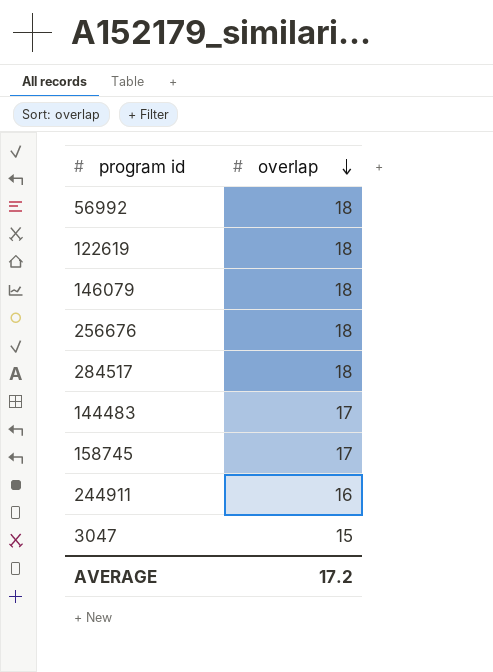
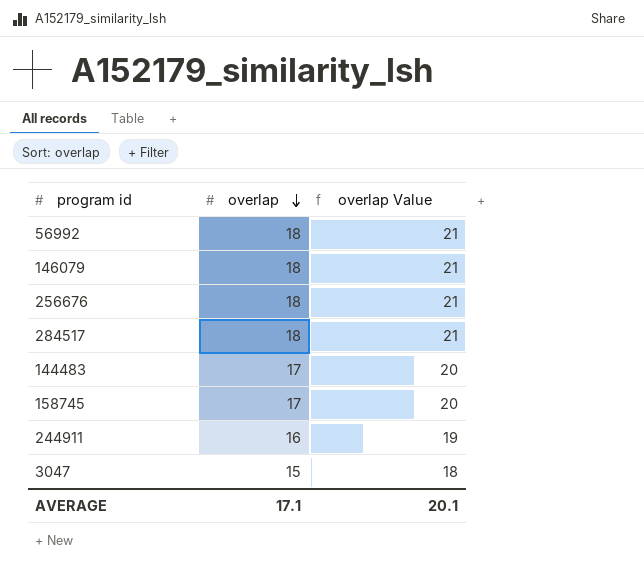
column overlap Value | formula: none -> [overlap] + 3
row 122619: 18 -> none
AVERAGE | overlap: 17.2 -> 17.1

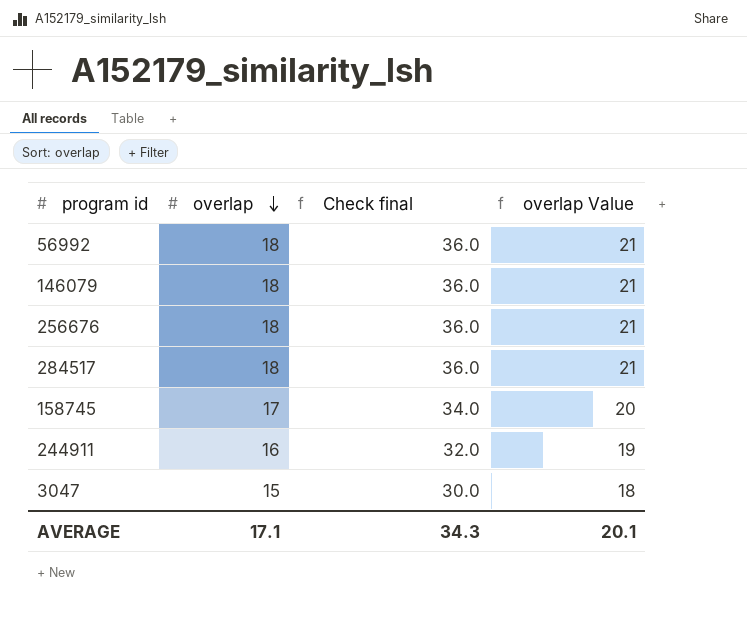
column Check final | formula: none -> [overlap] * 2
row 144483: 17 | 20 -> none

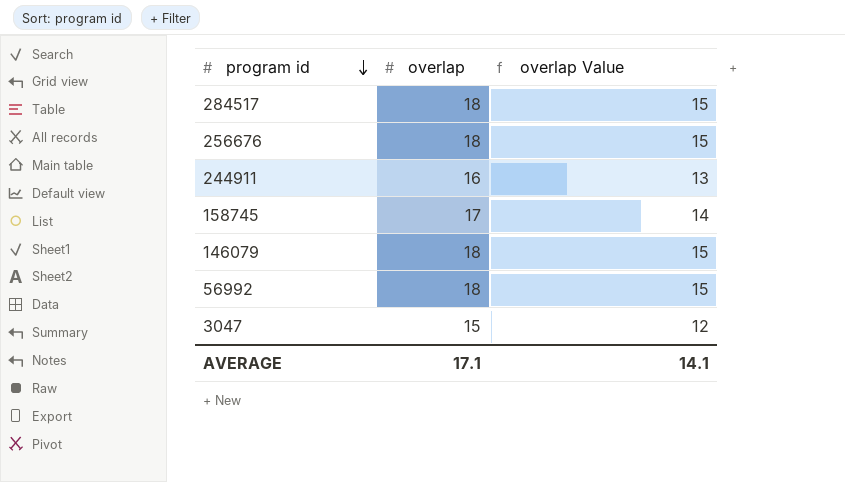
row order: overlap descending -> program id descending
column Check final | formula: [overlap] * 2 -> none
column overlap Value | formula: [overlap] + 3 -> [overlap] - 3
AVERAGE | overlap Value: 20.1 -> 14.1

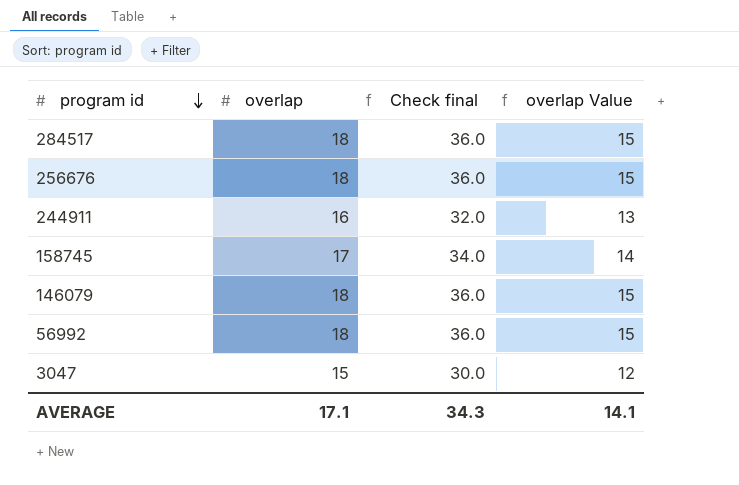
column Check final | formula: none -> [overlap] * 2

